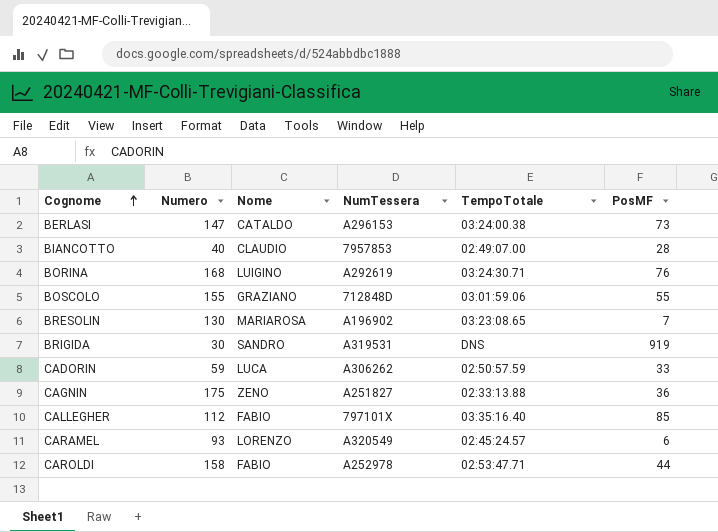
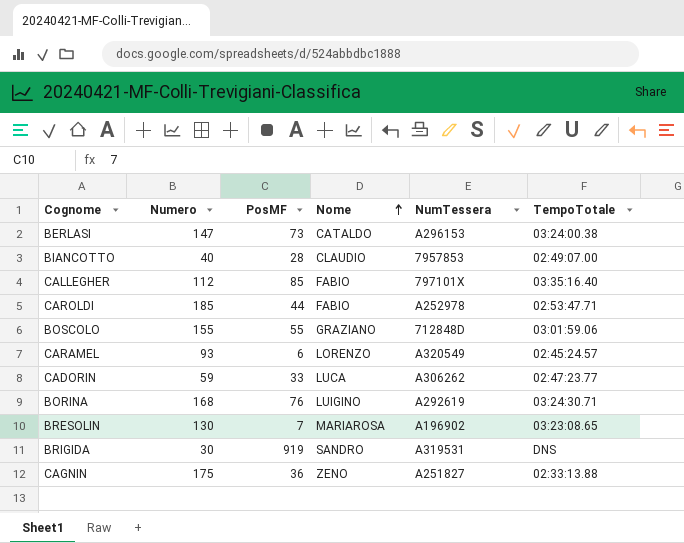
row order: Cognome ascending -> Nome ascending
column PosMF | position: 6 -> 3
CAROLDI | Numero: 158 -> 185
CADORIN | TempoTotale: 02:50:57.59 -> 02:47:23.77

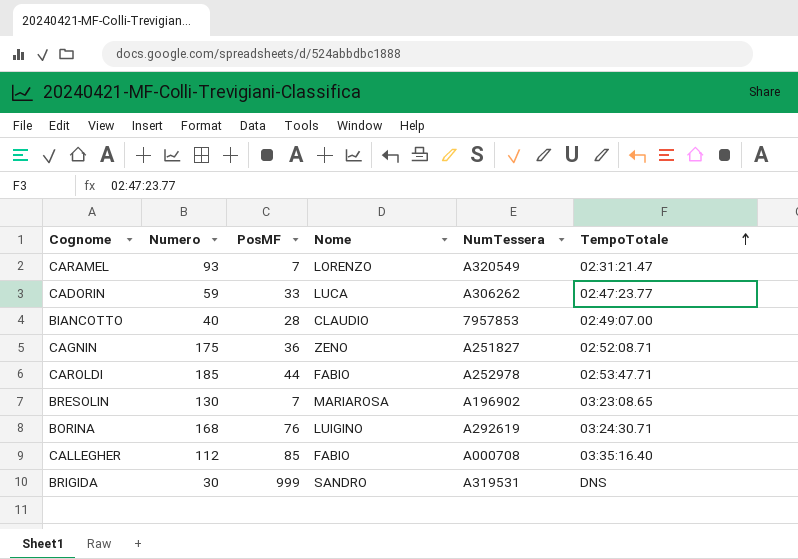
row order: Nome ascending -> TempoTotale ascending
row BERLASI: 147 | 73 | CATALDO | A296153 | 03:24:00.38 -> none
row BOSCOLO: 155 | 55 | GRAZIANO | 712848D | 03:01:59.06 -> none
CARAMEL | PosMF: 6 -> 7
CARAMEL | TempoTotale: 02:45:24.57 -> 02:31:21.47
CAGNIN | TempoTotale: 02:33:13.88 -> 02:52:08.71
CALLEGHER | NumTessera: 797101X -> A000708
BRIGIDA | PosMF: 919 -> 999

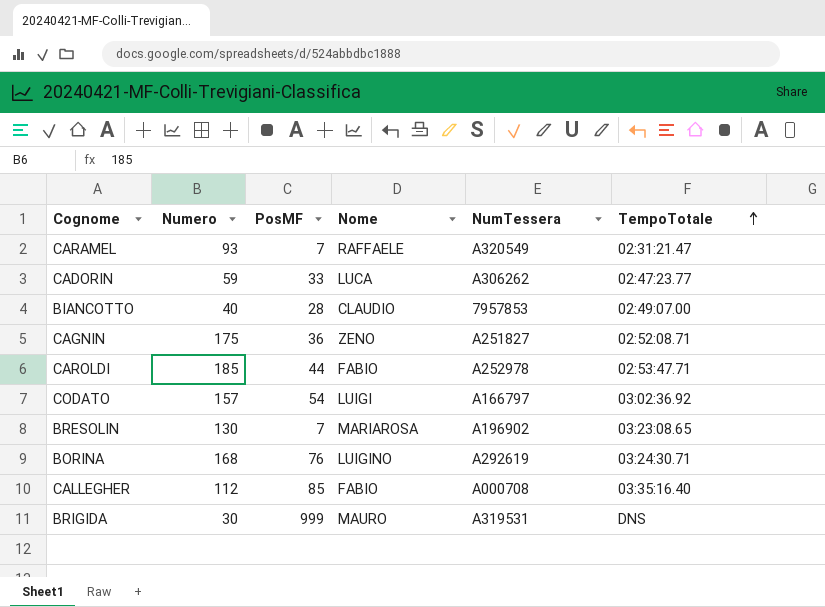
CARAMEL | Nome: LORENZO -> RAFFAELE
row CODATO: none -> 157 | 54 | LUIGI | A166797 | 03:02:36.92
BRIGIDA | Nome: SANDRO -> MAURO

